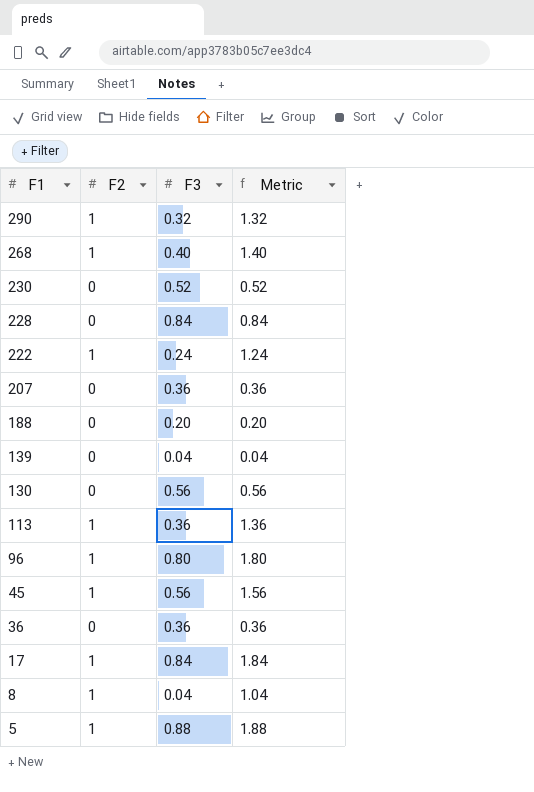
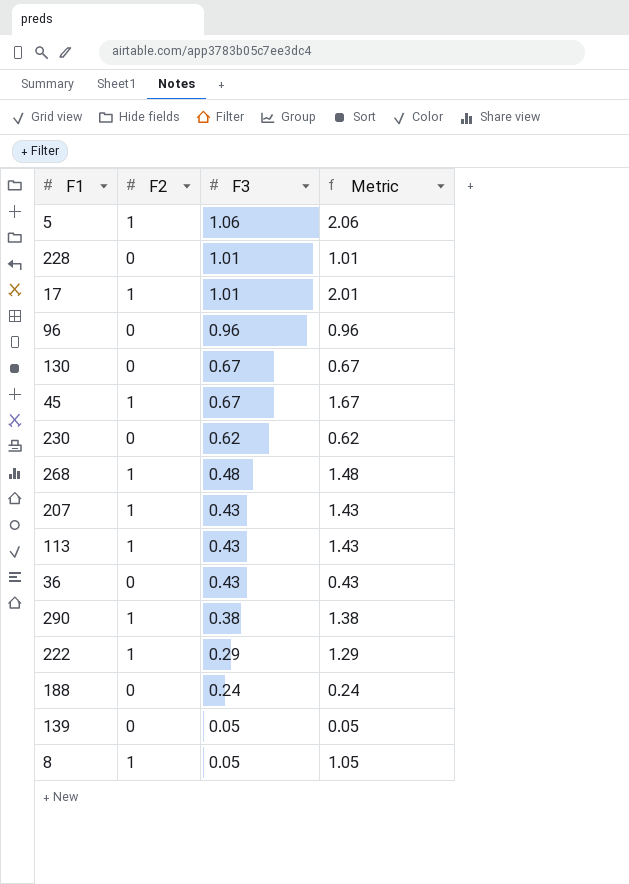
row order: F1 descending -> F3 descending
5 | F3: 0.88 -> 1.06
5 | Metric: 1.88 -> 2.06
228 | F3: 0.84 -> 1.01
228 | Metric: 0.84 -> 1.01
17 | F3: 0.84 -> 1.01
17 | Metric: 1.84 -> 2.01
96 | F2: 1 -> 0
96 | F3: 0.80 -> 0.96
96 | Metric: 1.80 -> 0.96
130 | F3: 0.56 -> 0.67
130 | Metric: 0.56 -> 0.67
45 | F3: 0.56 -> 0.67
45 | Metric: 1.56 -> 1.67
230 | F3: 0.52 -> 0.62
230 | Metric: 0.52 -> 0.62
268 | F3: 0.40 -> 0.48
268 | Metric: 1.40 -> 1.48
207 | F2: 0 -> 1
207 | F3: 0.36 -> 0.43
207 | Metric: 0.36 -> 1.43
113 | F3: 0.36 -> 0.43
113 | Metric: 1.36 -> 1.43
36 | F3: 0.36 -> 0.43
36 | Metric: 0.36 -> 0.43
290 | F3: 0.32 -> 0.38
290 | Metric: 1.32 -> 1.38
222 | F3: 0.24 -> 0.29
222 | Metric: 1.24 -> 1.29
188 | F3: 0.20 -> 0.24
188 | Metric: 0.20 -> 0.24
139 | F3: 0.04 -> 0.05
139 | Metric: 0.04 -> 0.05
8 | F3: 0.04 -> 0.05
8 | Metric: 1.04 -> 1.05

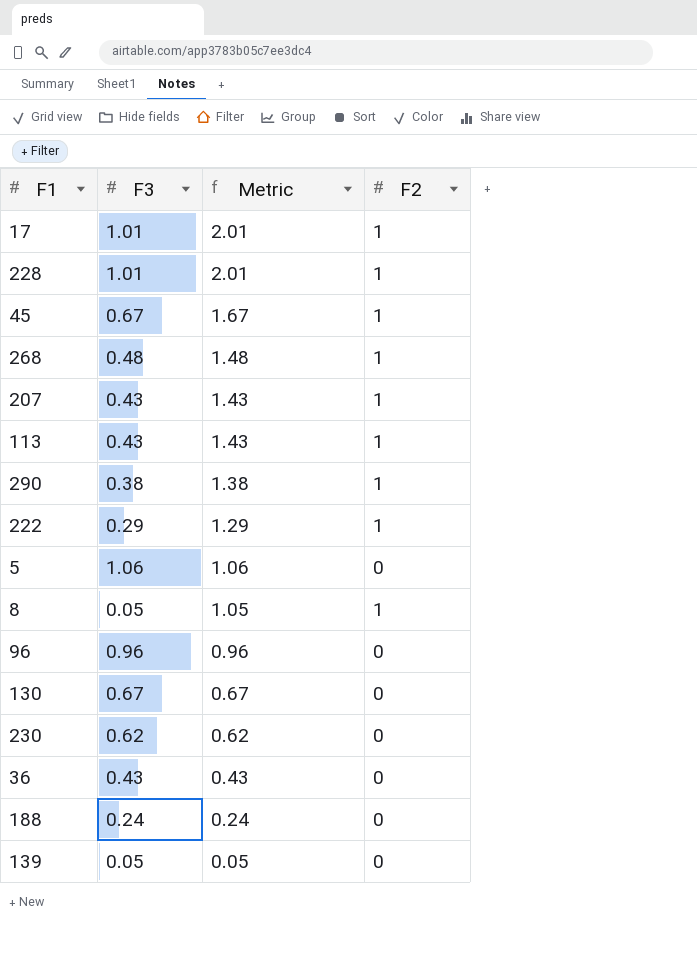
row order: F3 descending -> Metric descending
column F2 | position: 2 -> 4
228 | Metric: 1.01 -> 2.01
228 | F2: 0 -> 1
5 | Metric: 2.06 -> 1.06
5 | F2: 1 -> 0

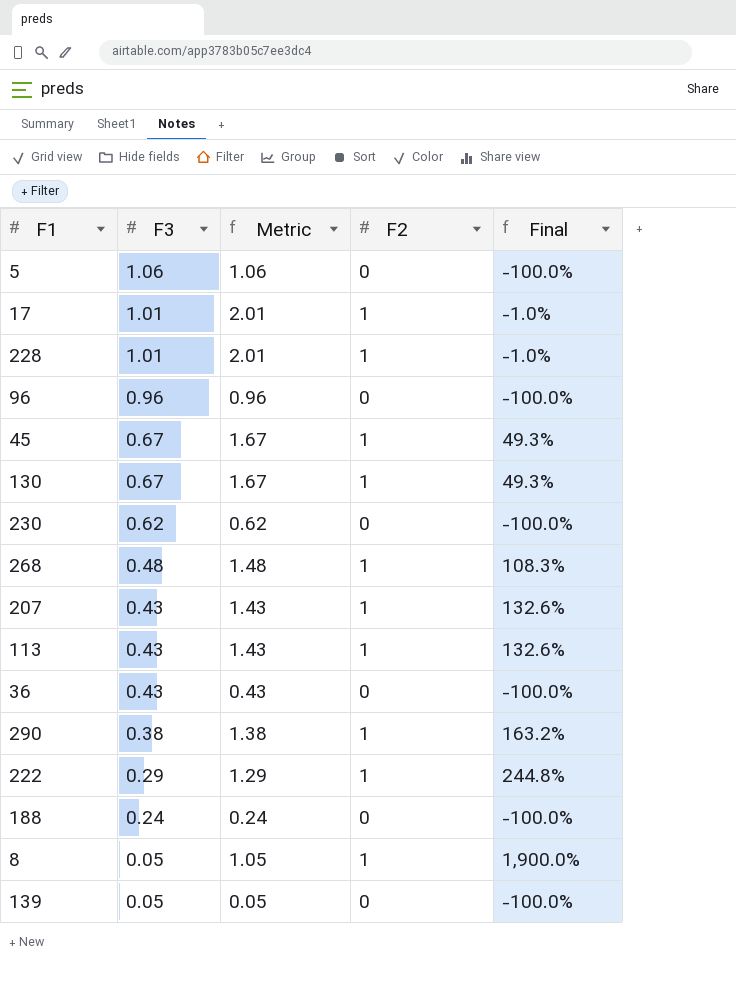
row order: Metric descending -> F3 descending
column Final | formula: none -> ([F2] - [F3]) / [F3]
130 | Metric: 0.67 -> 1.67
130 | F2: 0 -> 1

